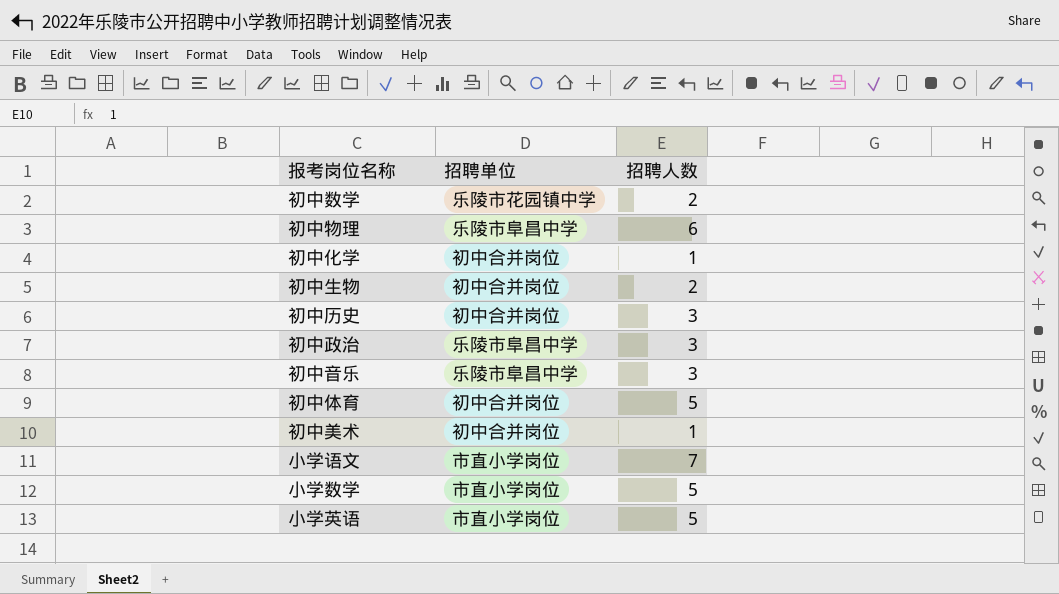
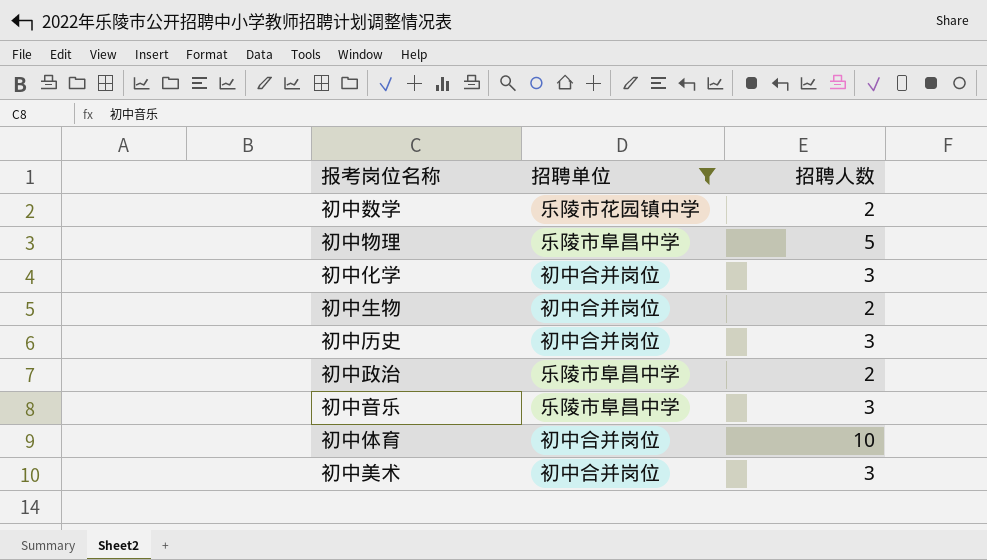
filter: none -> 招聘单位 != 市直小学岗位
初中物理 | 招聘人数: 6 -> 5
初中化学 | 招聘人数: 1 -> 3
初中政治 | 招聘人数: 3 -> 2
初中体育 | 招聘人数: 5 -> 10
初中美术 | 招聘人数: 1 -> 3

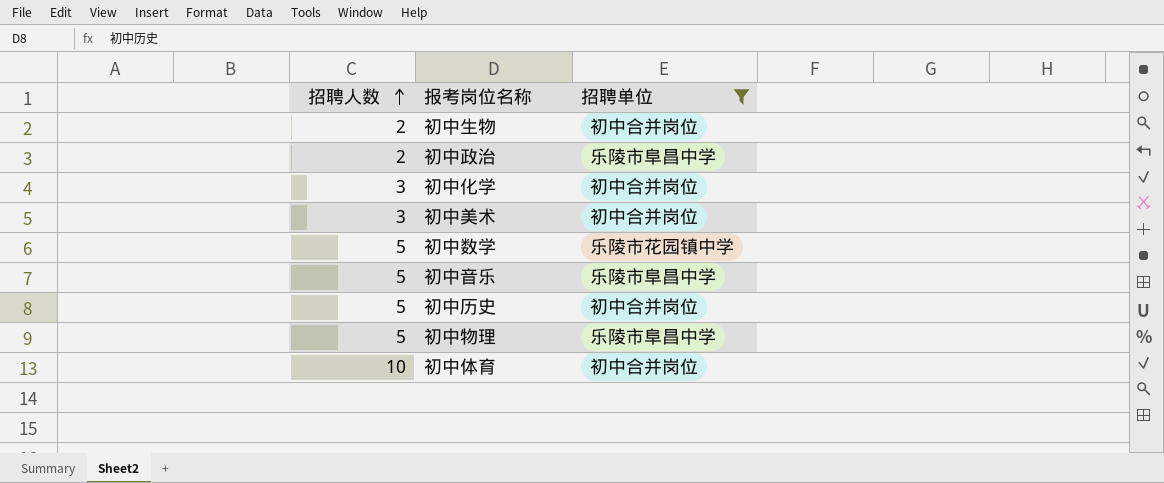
row order: none -> 招聘人数 ascending
column 招聘人数 | position: 3 -> 1
初中数学 | 招聘人数: 2 -> 5
初中音乐 | 招聘人数: 3 -> 5
初中历史 | 招聘人数: 3 -> 5

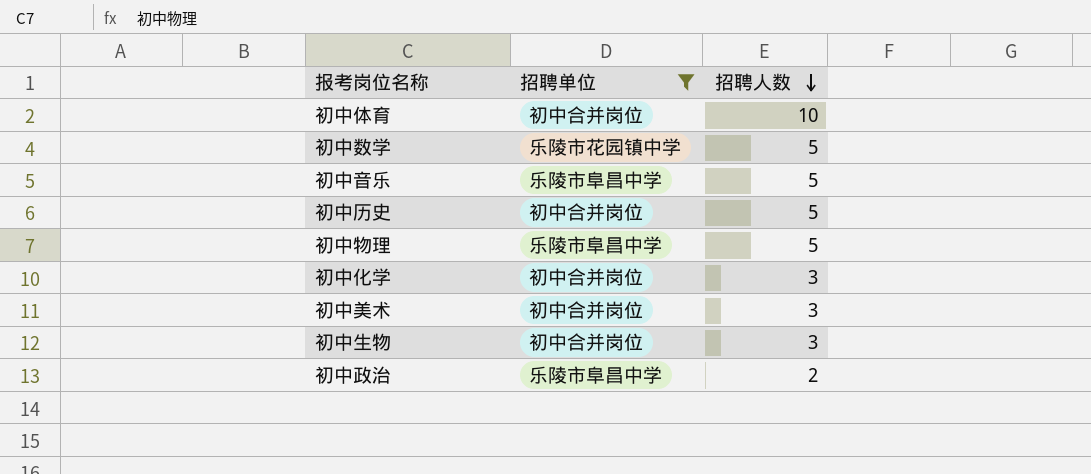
row order: 招聘人数 ascending -> 招聘人数 descending
column 招聘人数 | position: 1 -> 3
初中生物 | 招聘人数: 2 -> 3

